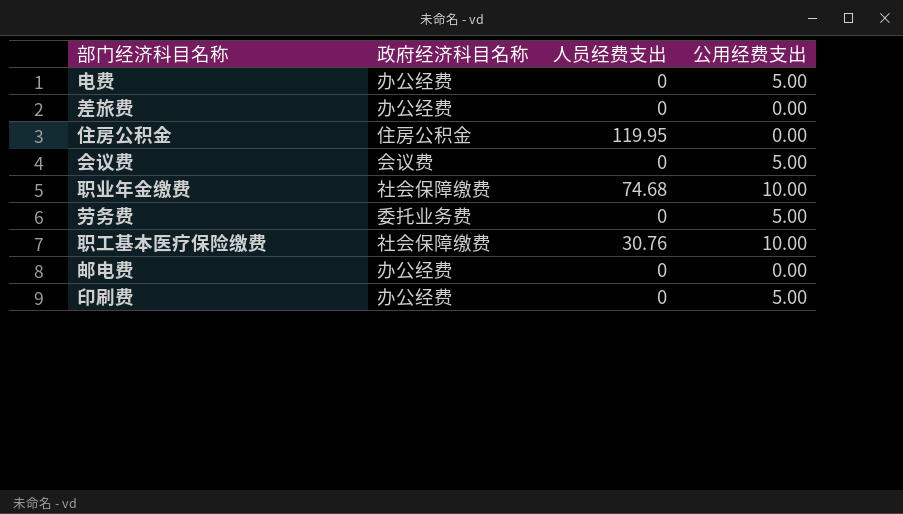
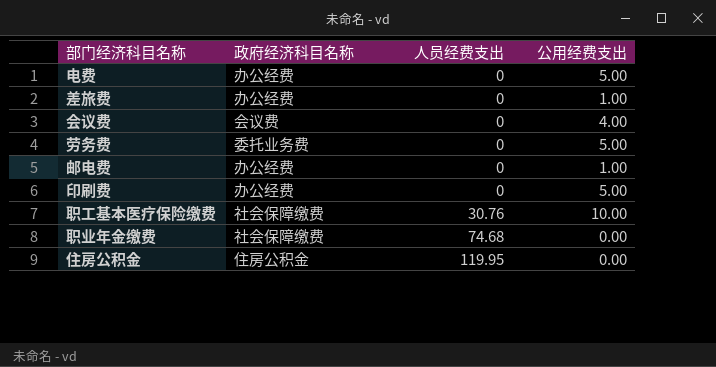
row order: none -> 人员经费支出 ascending
差旅费 | 公用经费支出: 0.00 -> 1.00
会议费 | 公用经费支出: 5.00 -> 4.00
邮电费 | 公用经费支出: 0.00 -> 1.00
职业年金缴费 | 公用经费支出: 10.00 -> 0.00

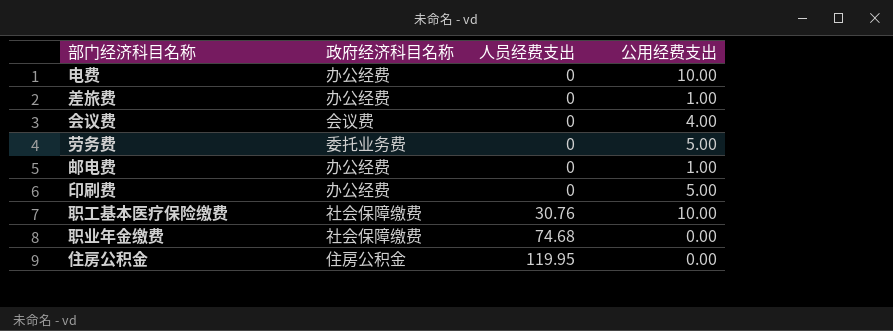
电费 | 公用经费支出: 5.00 -> 10.00

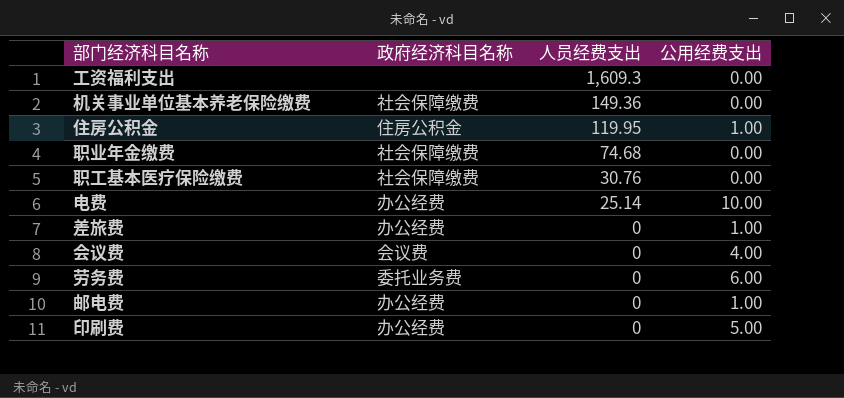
row order: 人员经费支出 ascending -> 人员经费支出 descending
row 工资福利支出: none -> none | 1,609.3 | 0.00
row 机关事业单位基本养老保险缴费: none -> 社会保障缴费 | 149.36 | 0.00
住房公积金 | 公用经费支出: 0.00 -> 1.00
职工基本医疗保险缴费 | 公用经费支出: 10.00 -> 0.00
电费 | 人员经费支出: 0 -> 25.14
劳务费 | 公用经费支出: 5.00 -> 6.00

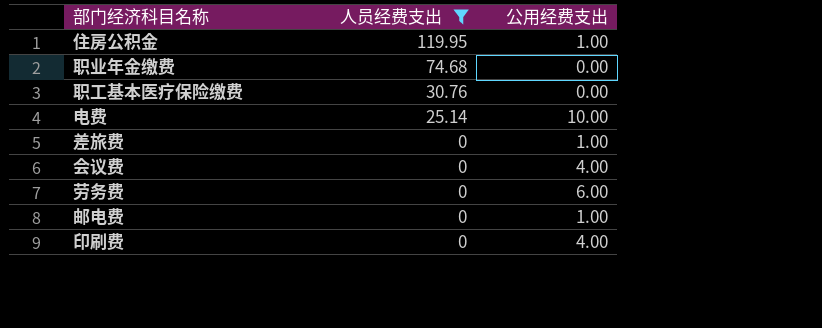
filter: none -> 人员经费支出 <= 119.95
column 政府经济科目名称 | position: 2 -> none
印刷费 | 公用经费支出: 5.00 -> 4.00

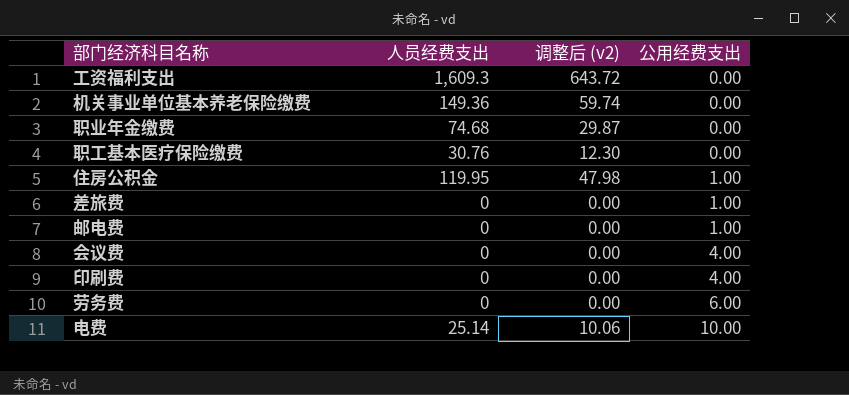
filter: 人员经费支出 <= 119.95 -> none
row order: 人员经费支出 descending -> 公用经费支出 ascending
column 调整后 (v2) | formula: none -> [人员经费支出] * 0.4

